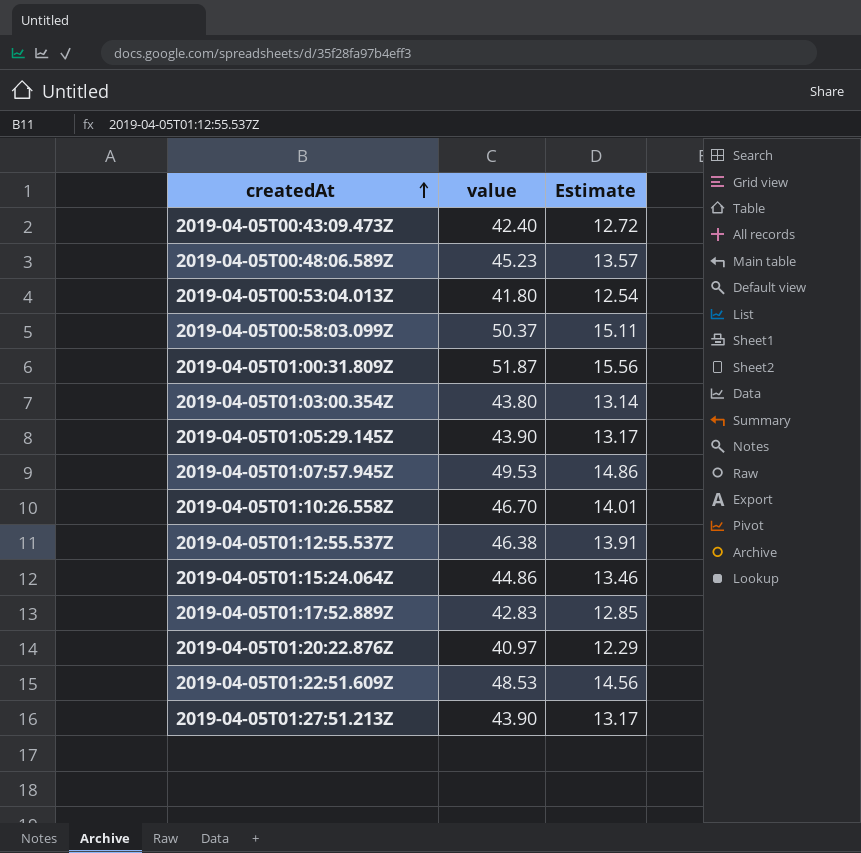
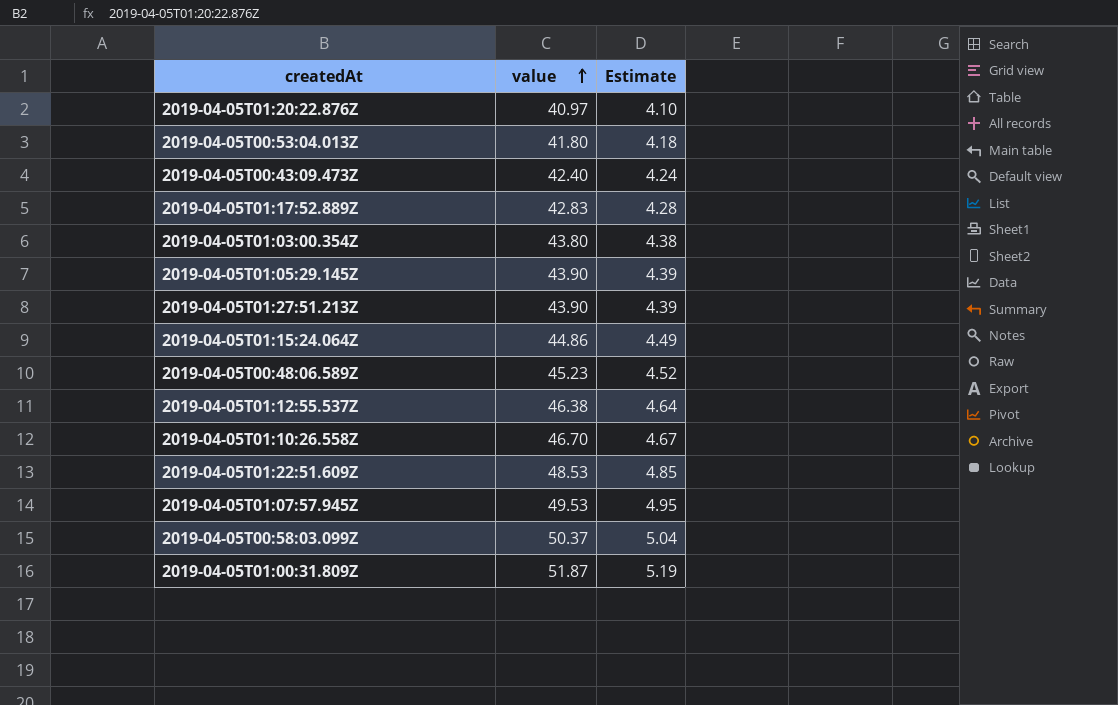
row order: createdAt ascending -> value ascending
column Estimate | formula: [value] * 0.3 -> [value] * 0.1

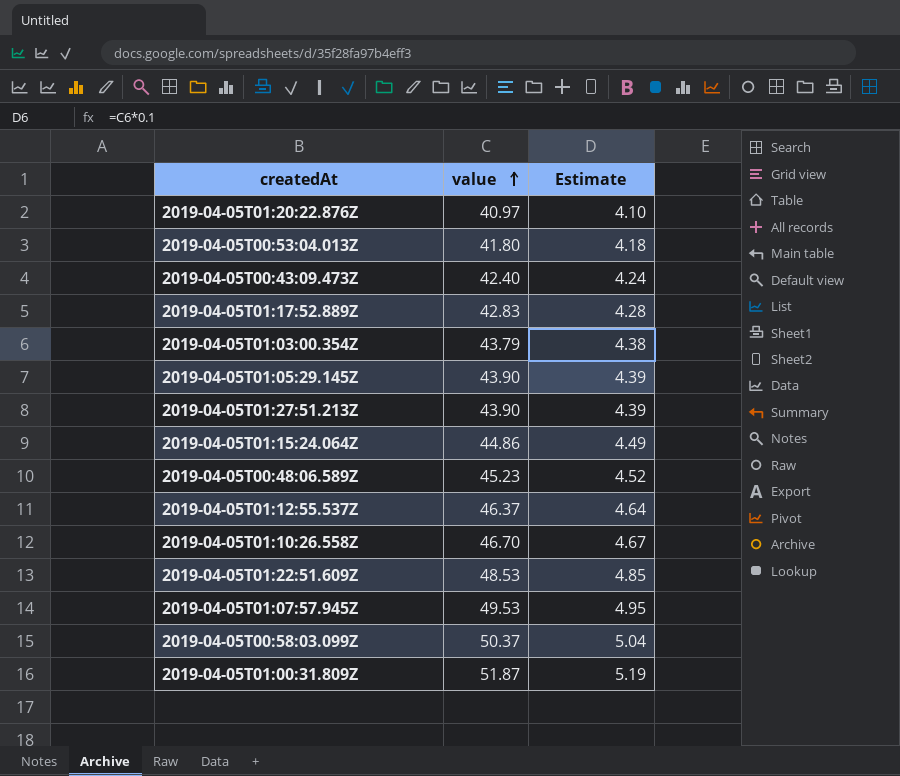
2019-04-05T01:03:00.354Z | value: 43.80 -> 43.79
2019-04-05T01:12:55.537Z | value: 46.38 -> 46.37

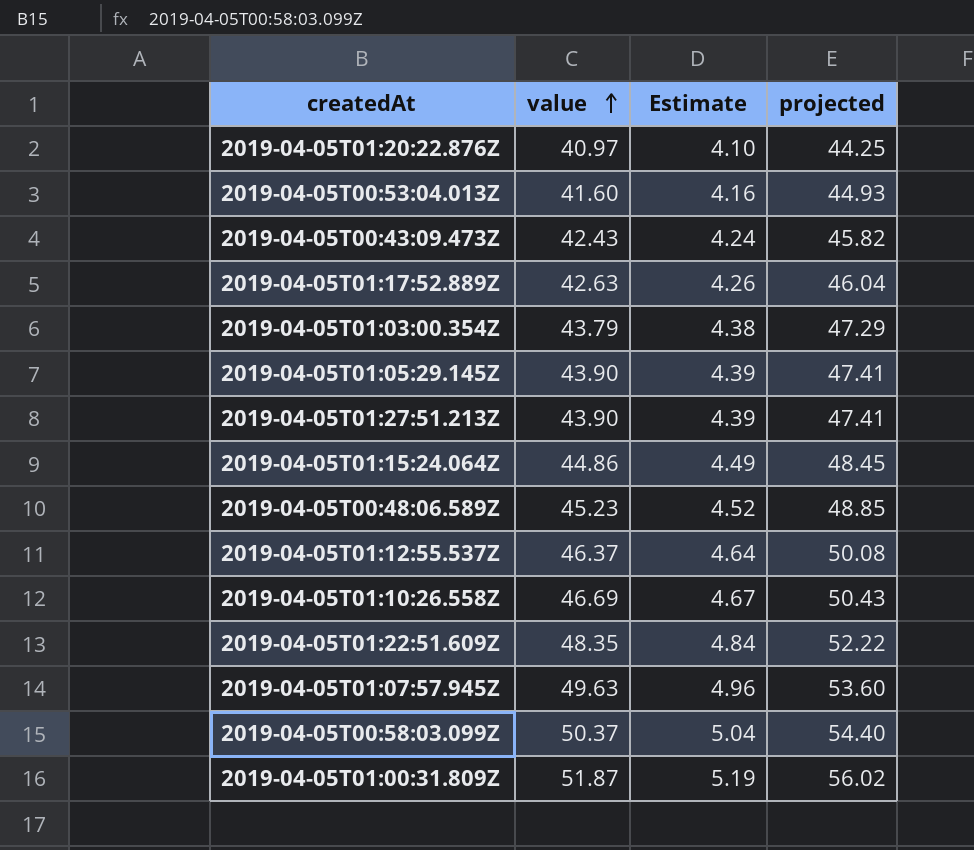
column projected | formula: none -> [value] * 1.08
2019-04-05T00:53:04.013Z | value: 41.80 -> 41.60
2019-04-05T00:53:04.013Z | Estimate: 4.18 -> 4.16
2019-04-05T00:43:09.473Z | value: 42.40 -> 42.43
2019-04-05T01:17:52.889Z | value: 42.83 -> 42.63
2019-04-05T01:17:52.889Z | Estimate: 4.28 -> 4.26
2019-04-05T01:10:26.558Z | value: 46.70 -> 46.69
2019-04-05T01:22:51.609Z | value: 48.53 -> 48.35
2019-04-05T01:22:51.609Z | Estimate: 4.85 -> 4.84
2019-04-05T01:07:57.945Z | value: 49.53 -> 49.63
2019-04-05T01:07:57.945Z | Estimate: 4.95 -> 4.96

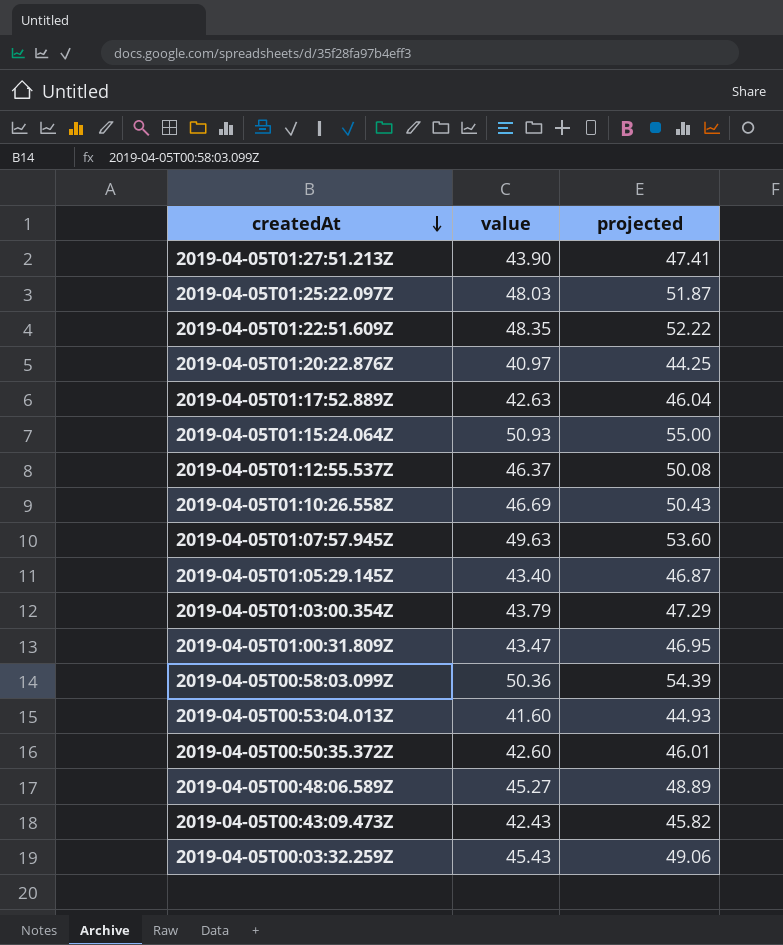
row order: value ascending -> createdAt descending
column Estimate | formula: [value] * 0.1 -> none
row 2019-04-05T01:25:22.097Z: none -> 48.03 | 51.87
2019-04-05T01:15:24.064Z | value: 44.86 -> 50.93
2019-04-05T01:15:24.064Z | projected: 48.45 -> 55.00
2019-04-05T01:05:29.145Z | value: 43.90 -> 43.40
2019-04-05T01:05:29.145Z | projected: 47.41 -> 46.87
2019-04-05T01:00:31.809Z | value: 51.87 -> 43.47
2019-04-05T01:00:31.809Z | projected: 56.02 -> 46.95
2019-04-05T00:58:03.099Z | value: 50.37 -> 50.36
2019-04-05T00:58:03.099Z | projected: 54.40 -> 54.39
row 2019-04-05T00:50:35.372Z: none -> 42.60 | 46.01
2019-04-05T00:48:06.589Z | value: 45.23 -> 45.27
2019-04-05T00:48:06.589Z | projected: 48.85 -> 48.89
row 2019-04-05T00:03:32.259Z: none -> 45.43 | 49.06

